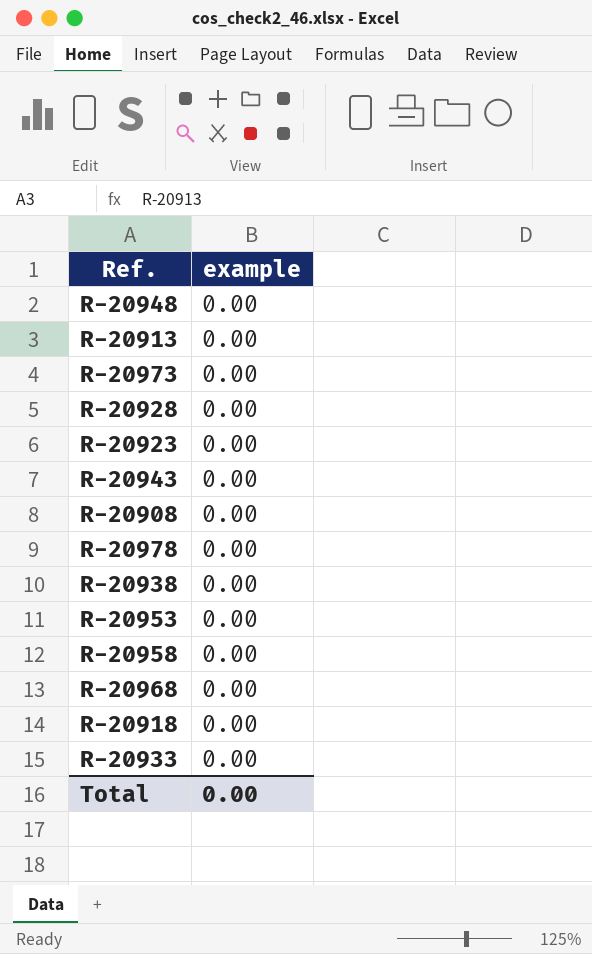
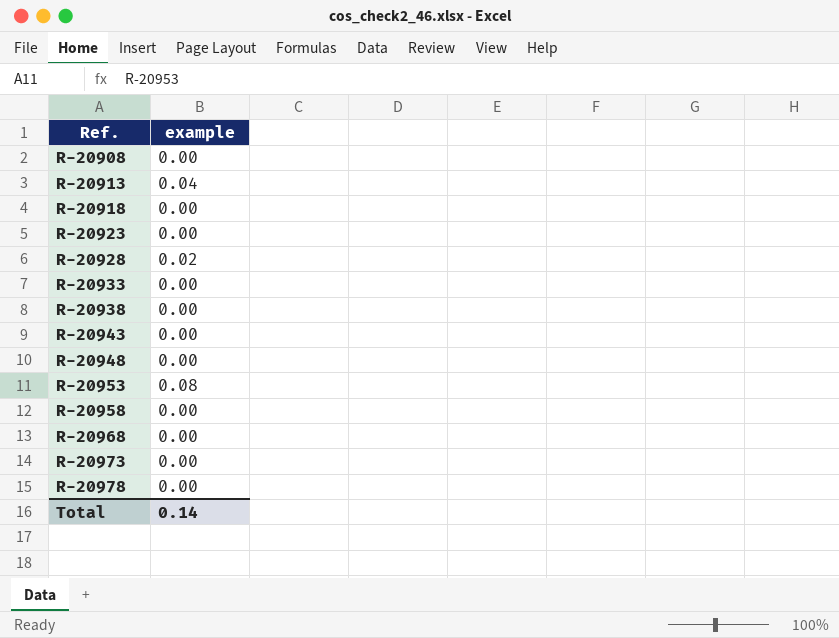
row order: none -> Ref. ascending
R-20913 | example: 0.00 -> 0.04
R-20928 | example: 0.00 -> 0.02
R-20953 | example: 0.00 -> 0.08
Total | example: 0.00 -> 0.14

